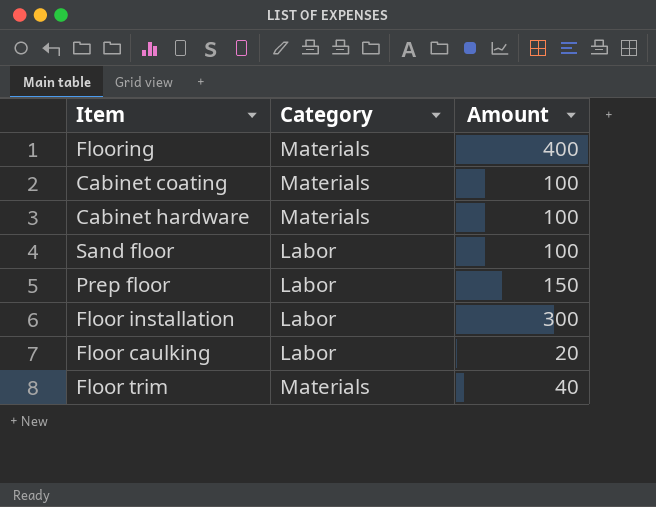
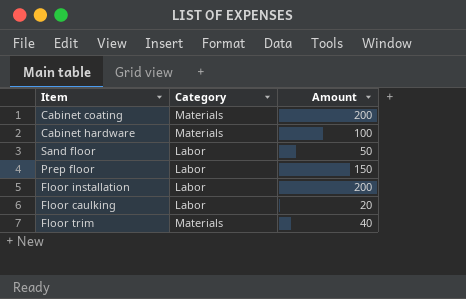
row Flooring: Materials | 400 -> none
Cabinet coating | Amount: 100 -> 200
Sand floor | Amount: 100 -> 50
Floor installation | Amount: 300 -> 200

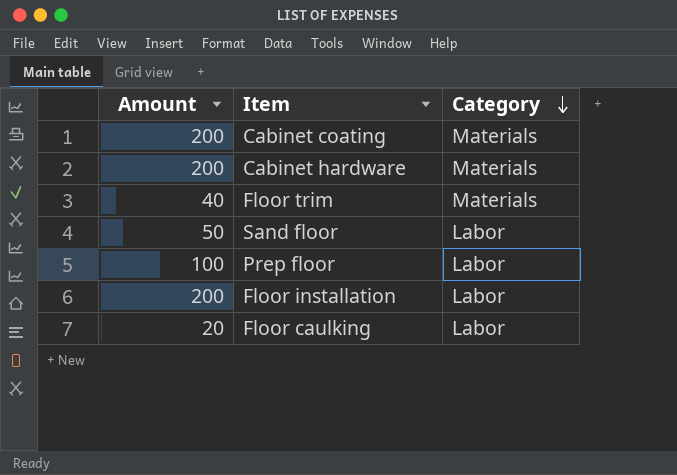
row order: none -> Category descending
column Amount | position: 3 -> 1
Cabinet hardware | Amount: 100 -> 200
Prep floor | Amount: 150 -> 100

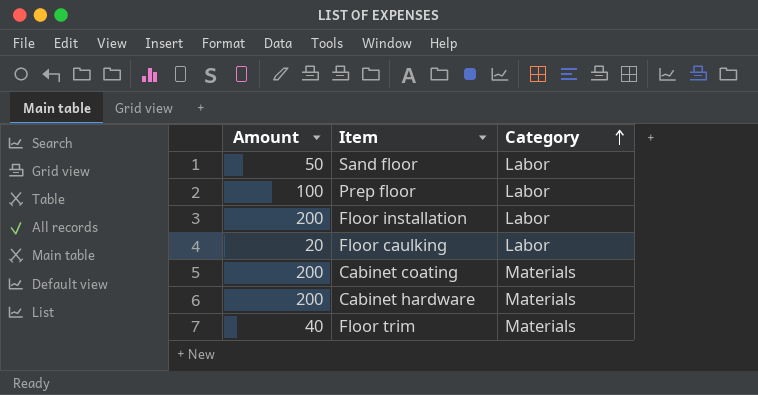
row order: Category descending -> Category ascending

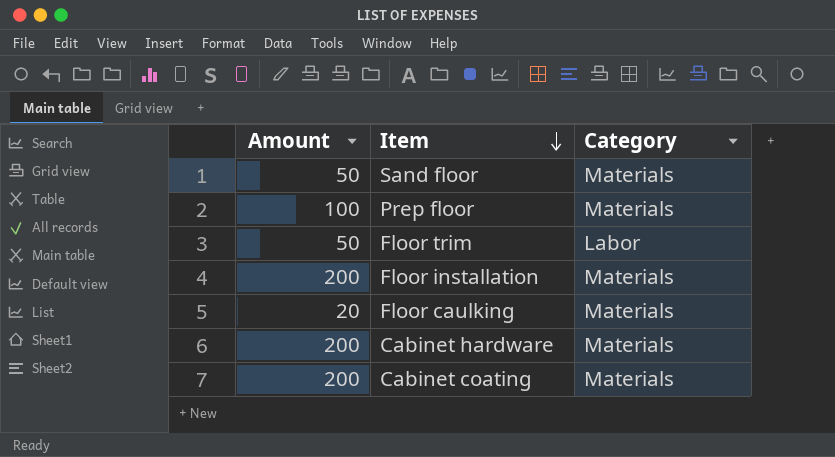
row order: Category ascending -> Item descending
Sand floor | Category: Labor -> Materials
Prep floor | Category: Labor -> Materials
Floor trim | Amount: 40 -> 50
Floor trim | Category: Materials -> Labor
Floor installation | Category: Labor -> Materials
Floor caulking | Category: Labor -> Materials

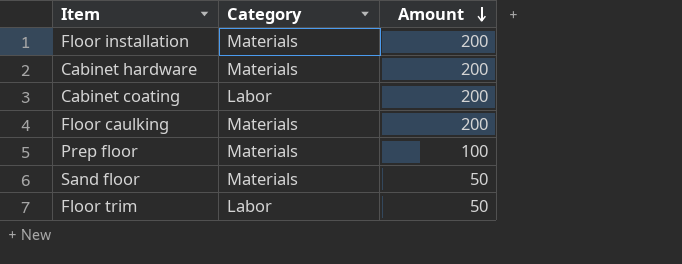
row order: Item descending -> Amount descending
column Amount | position: 1 -> 3
Cabinet coating | Category: Materials -> Labor
Floor caulking | Amount: 20 -> 200

